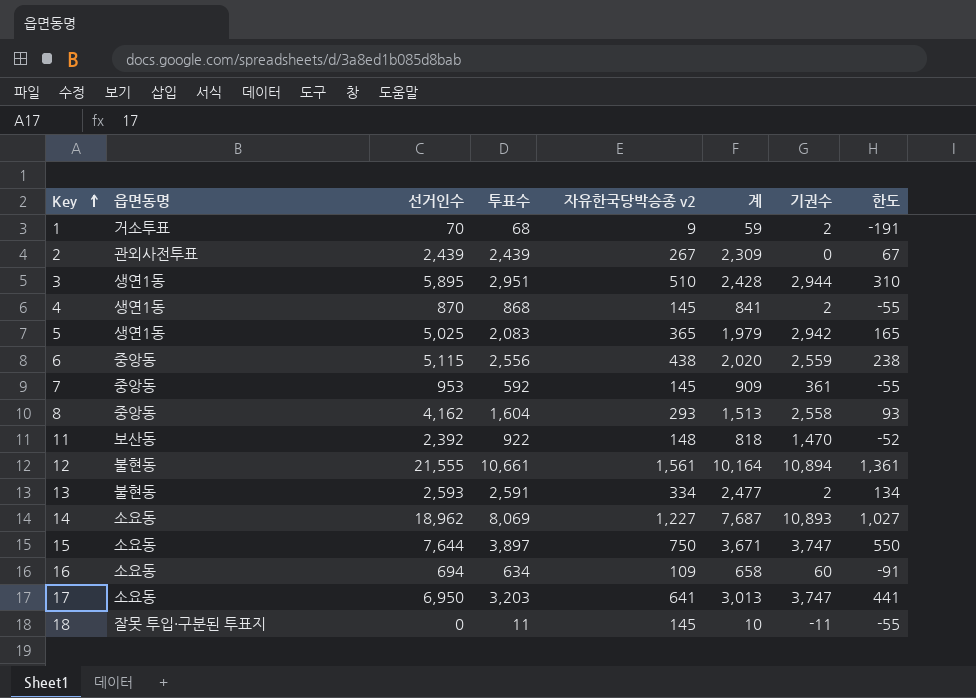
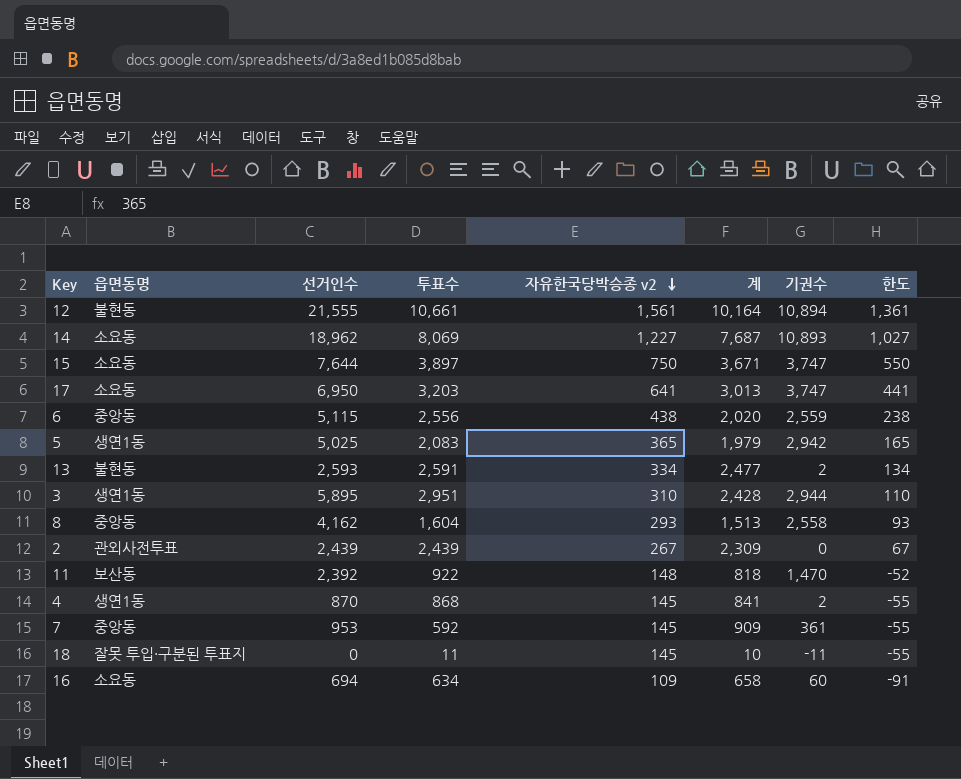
row order: Key ascending -> 자유한국당박승종 v2 descending
row 1: 거소투표 | 70 | 68 | 9 | 59 | 2 | -191 -> none
3 | 자유한국당박승종 v2: 510 -> 310
3 | 한도: 310 -> 110

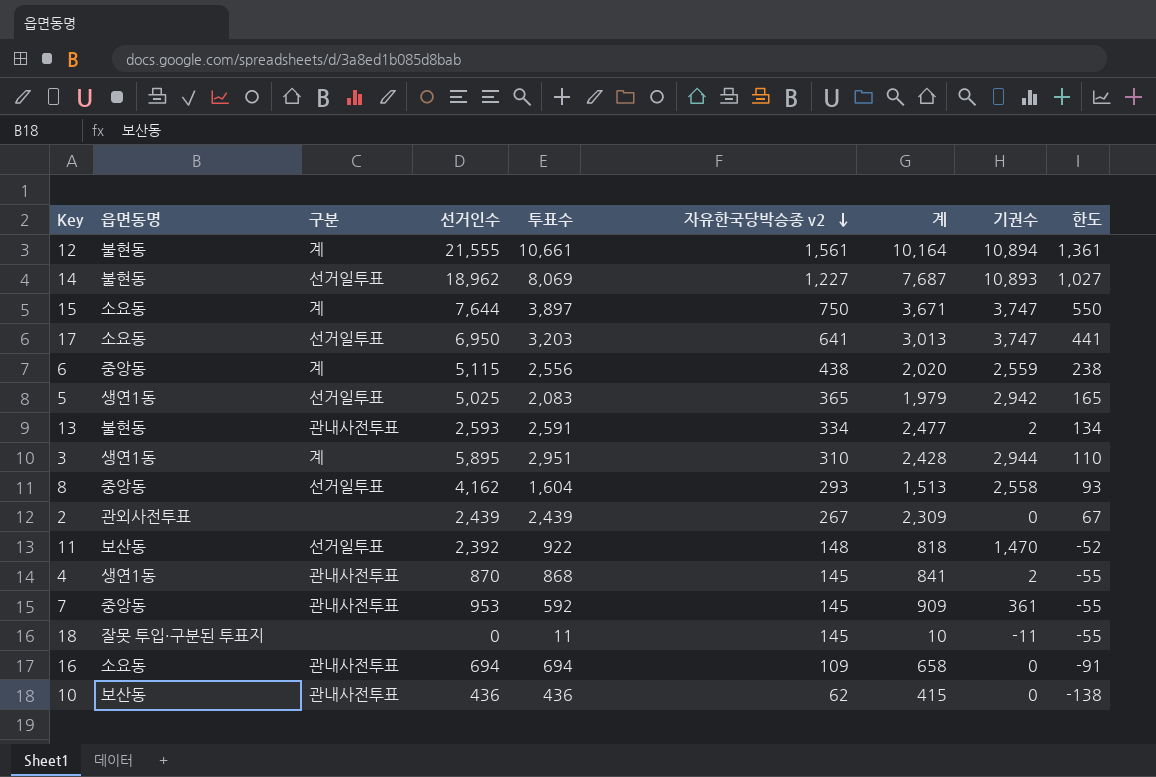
column 구분 | position: none -> 3
14 | 읍면동명: 소요동 -> 불현동
16 | 투표수: 634 -> 694
16 | 기권수: 60 -> 0
row 10: none -> 보산동 | 관내사전투표 | 436 | 436 | 62 | 415 | 0 | -138

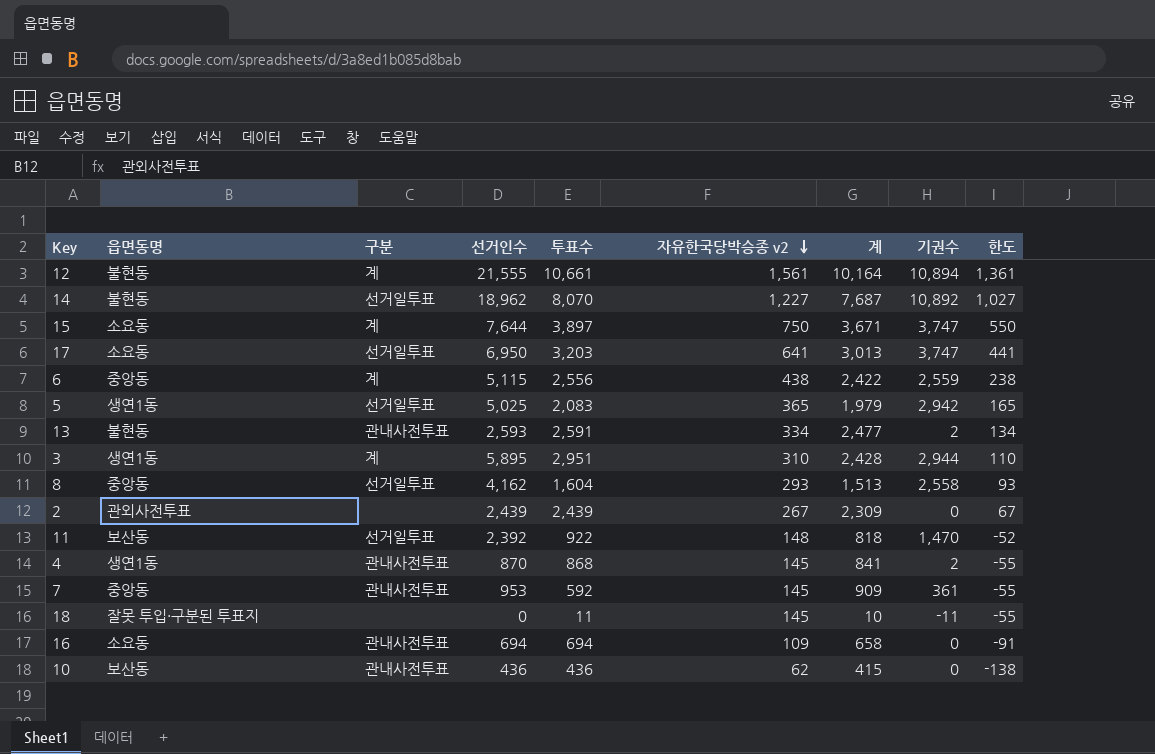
14 | 투표수: 8,069 -> 8,070
14 | 기권수: 10,893 -> 10,892
6 | 계: 2,020 -> 2,422

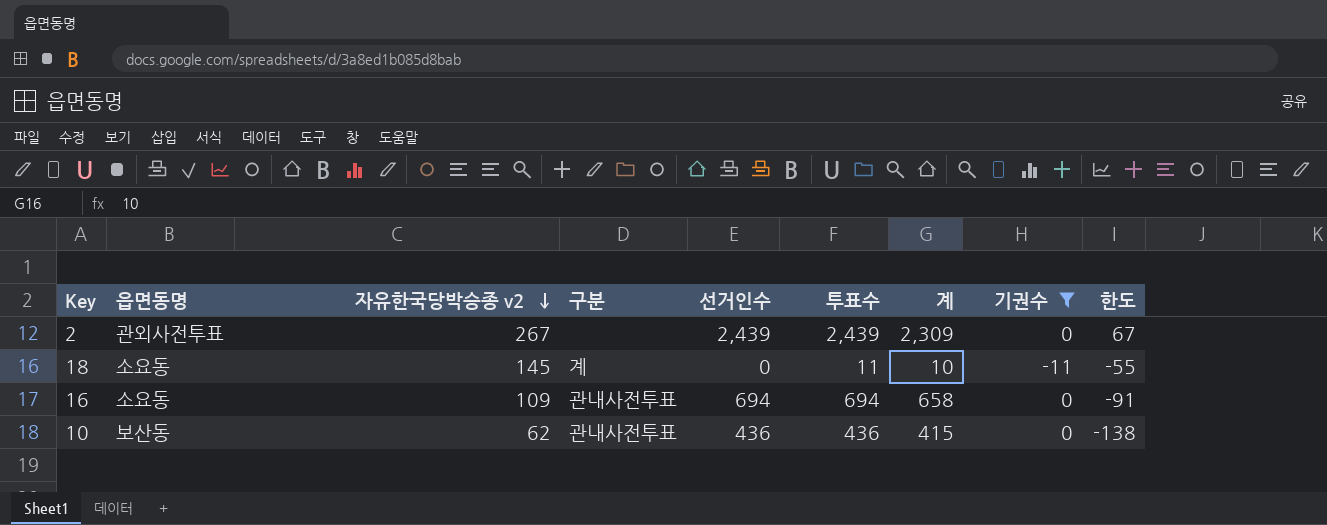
filter: none -> 기권수 <= 0
column 자유한국당박승종 v2 | position: 6 -> 3
18 | 읍면동명: 잘못 투입·구분된 투표지 -> 소요동
18 | 구분: none -> 계

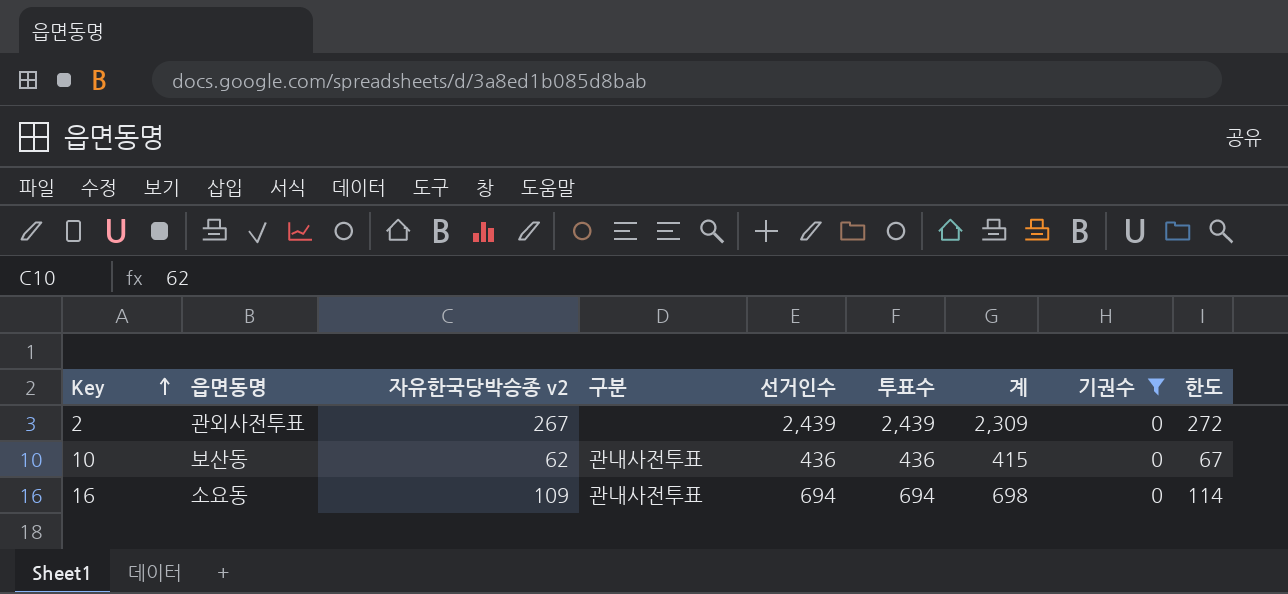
row order: 자유한국당박승종 v2 descending -> Key ascending
column 한도 | formula: [자유한국당박승종 v2] - 200 -> [자유한국당박승종 v2] + 5
row 18: 소요동 | 145 | 계 | 0 | 11 | 10 | -11 | -55 -> none
16 | 계: 658 -> 698

